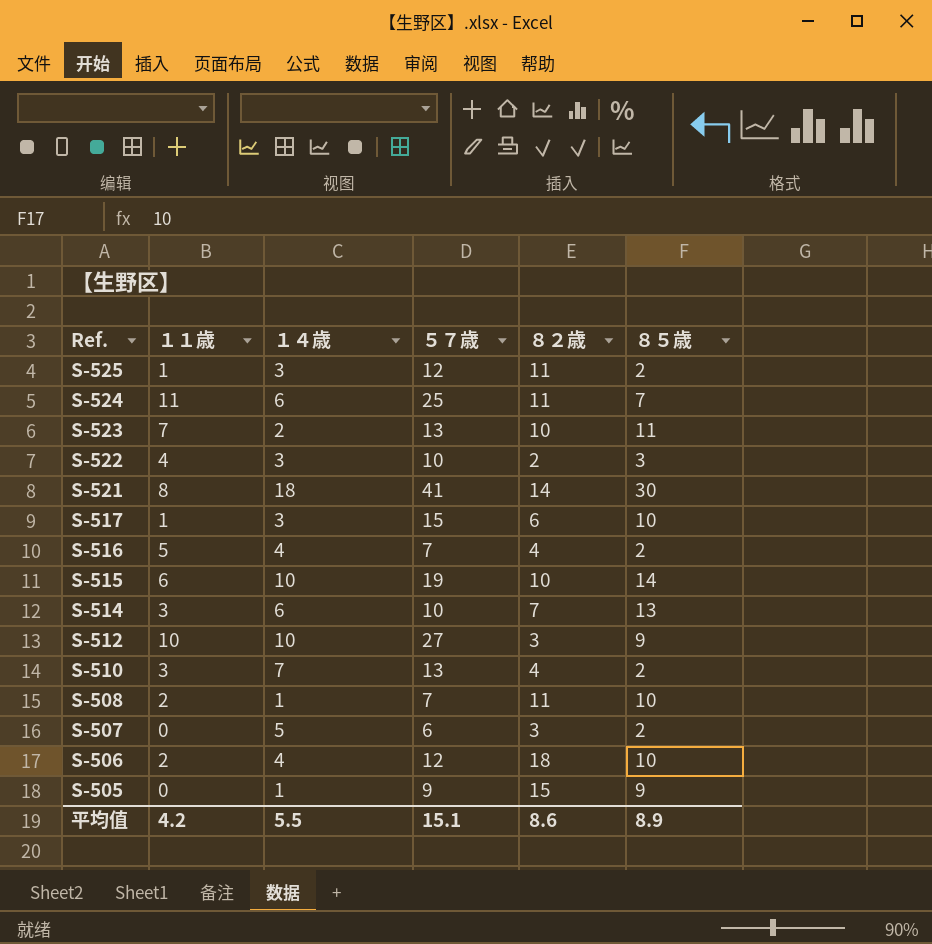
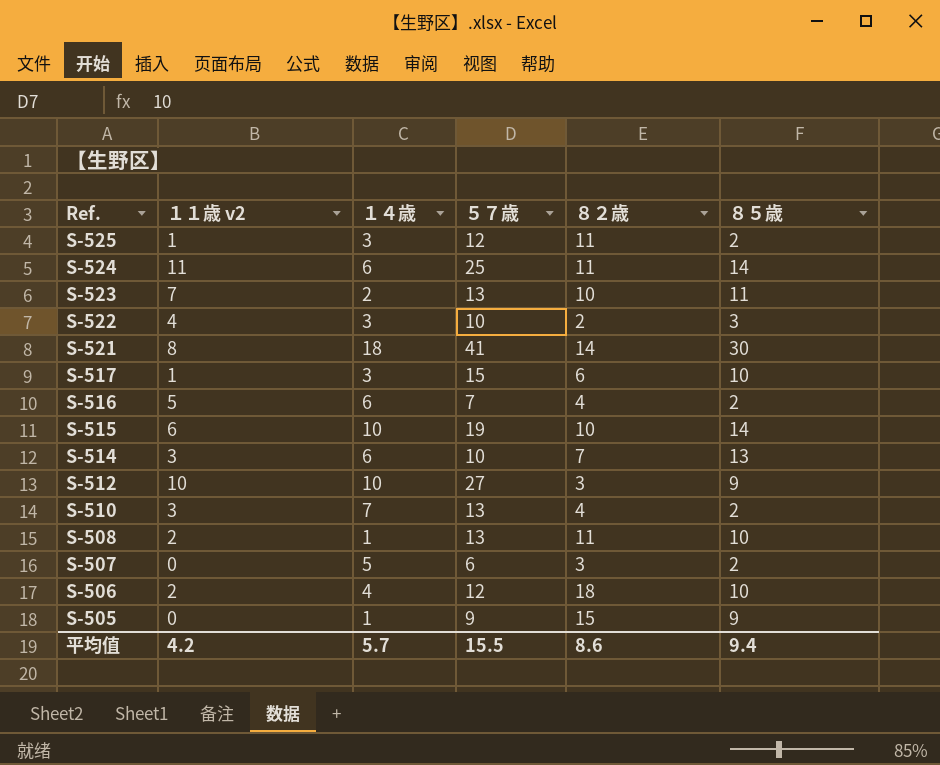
column name: １１歳 -> １１歳 v2
S-524 | ８５歳: 7 -> 14
S-516 | １４歳: 4 -> 6
S-508 | ５７歳: 7 -> 13
平均值 | １４歳: 5.5 -> 5.7
平均值 | ５７歳: 15.1 -> 15.5
平均值 | ８５歳: 8.9 -> 9.4

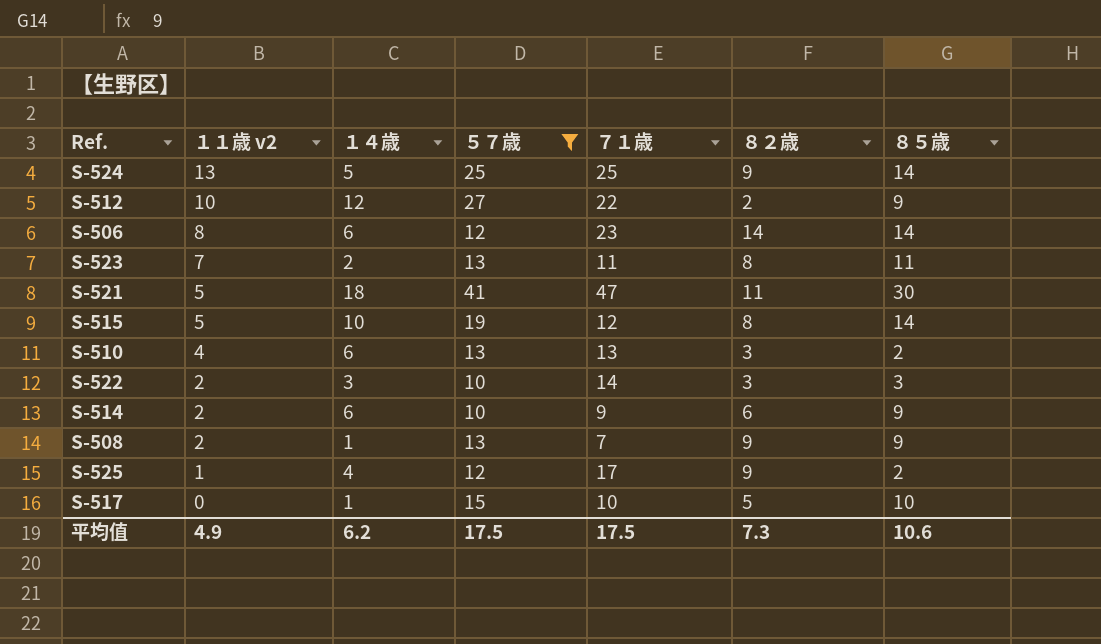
filter: none -> ５７歳 >= 10
row order: Ref. descending -> １１歳 v2 descending
column ７１歳 | position: none -> 5
S-524 | １１歳 v2: 11 -> 13
S-524 | １４歳: 6 -> 5
S-524 | ８２歳: 11 -> 9
S-512 | １４歳: 10 -> 12
S-512 | ８２歳: 3 -> 2
S-506 | １１歳 v2: 2 -> 8
S-506 | １４歳: 4 -> 6
S-506 | ８２歳: 18 -> 14
S-506 | ８５歳: 10 -> 14
S-523 | ８２歳: 10 -> 8
S-521 | １１歳 v2: 8 -> 5
S-521 | ８２歳: 14 -> 11
S-515 | １１歳 v2: 6 -> 5
S-515 | ８２歳: 10 -> 8
S-510 | １１歳 v2: 3 -> 4
S-510 | １４歳: 7 -> 6
S-510 | ８２歳: 4 -> 3
S-522 | １１歳 v2: 4 -> 2
S-522 | ８２歳: 2 -> 3
S-514 | １１歳 v2: 3 -> 2
S-514 | ８２歳: 7 -> 6
S-514 | ８５歳: 13 -> 9
S-508 | ８２歳: 11 -> 9
S-508 | ８５歳: 10 -> 9
S-525 | １４歳: 3 -> 4
S-525 | ８２歳: 11 -> 9
S-517 | １１歳 v2: 1 -> 0
S-517 | １４歳: 3 -> 1
S-517 | ８２歳: 6 -> 5
平均值 | １１歳 v2: 4.2 -> 4.9
平均值 | １４歳: 5.7 -> 6.2
平均值 | ５７歳: 15.5 -> 17.5
平均值 | ８２歳: 8.6 -> 7.3
平均值 | ８５歳: 9.4 -> 10.6

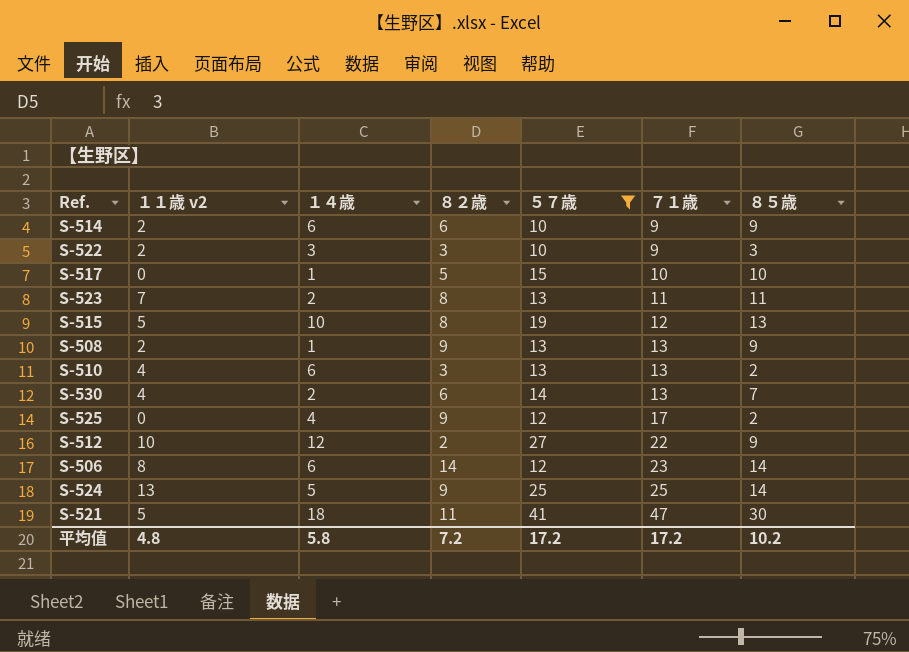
row order: １１歳 v2 descending -> ７１歳 ascending
column ８２歳 | position: 6 -> 4
S-522 | ７１歳: 14 -> 9
S-515 | ８５歳: 14 -> 13
S-508 | ７１歳: 7 -> 13
row S-530: none -> 4 | 2 | 6 | 14 | 13 | 7
S-525 | １１歳 v2: 1 -> 0
平均值 | １１歳 v2: 4.9 -> 4.8
平均值 | １４歳: 6.2 -> 5.8
平均值 | ８２歳: 7.3 -> 7.2
平均值 | ５７歳: 17.5 -> 17.2
平均值 | ７１歳: 17.5 -> 17.2
平均值 | ８５歳: 10.6 -> 10.2

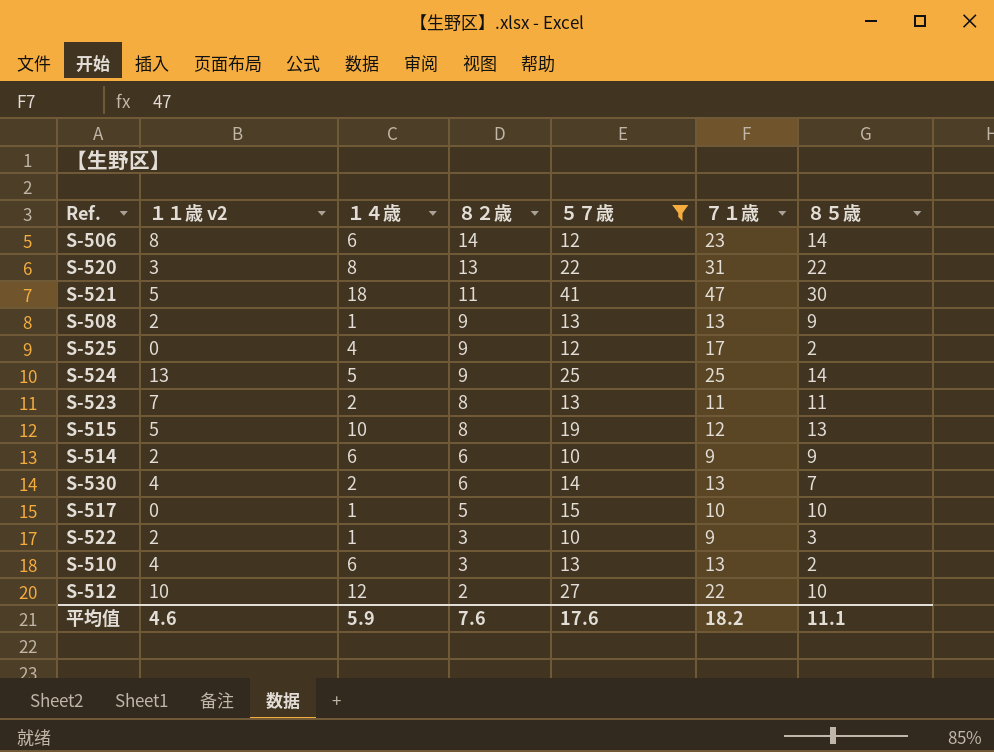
row order: ７１歳 ascending -> ８２歳 descending
row S-520: none -> 3 | 8 | 13 | 22 | 31 | 22
S-522 | １４歳: 3 -> 1
S-512 | ８５歳: 9 -> 10
平均值 | １１歳 v2: 4.8 -> 4.6
平均值 | １４歳: 5.8 -> 5.9
平均值 | ８２歳: 7.2 -> 7.6
平均值 | ５７歳: 17.2 -> 17.6
平均值 | ７１歳: 17.2 -> 18.2
平均值 | ８５歳: 10.2 -> 11.1

